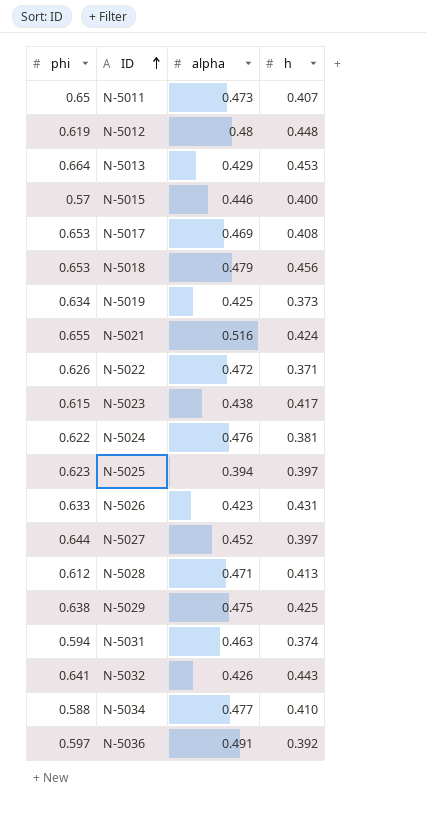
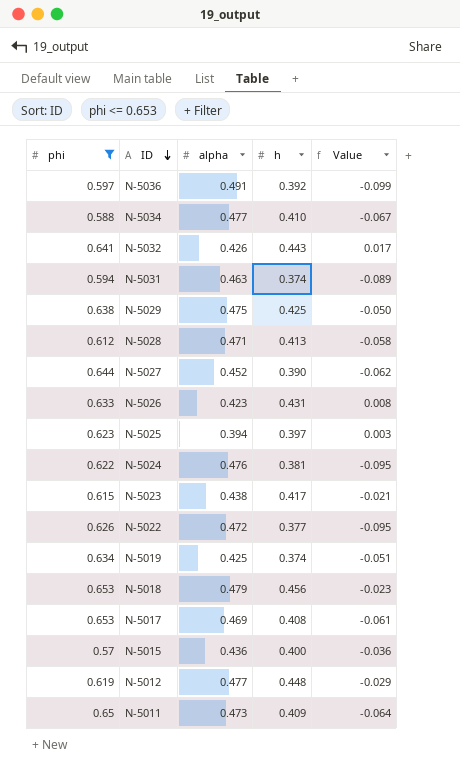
filter: none -> phi <= 0.653
row order: ID ascending -> ID descending
column Value | formula: none -> [h] - [alpha]
N-5027 | h: 0.397 -> 0.390
N-5022 | h: 0.371 -> 0.377
N-5019 | h: 0.373 -> 0.374
N-5015 | alpha: 0.446 -> 0.436
N-5012 | alpha: 0.48 -> 0.477
N-5011 | h: 0.407 -> 0.409

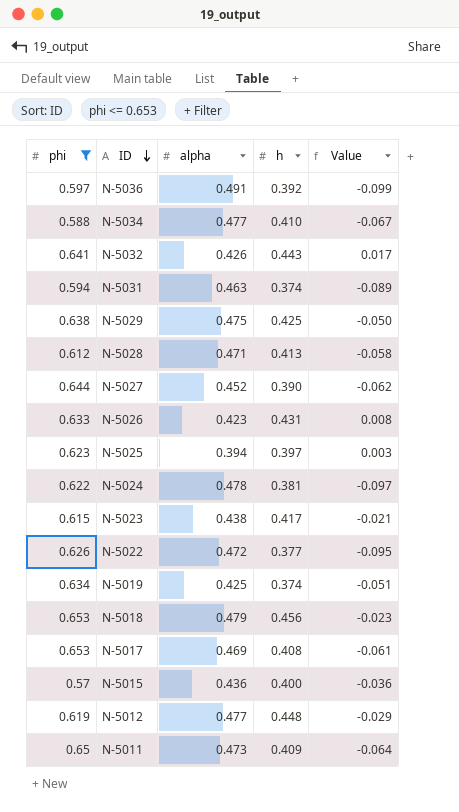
N-5024 | alpha: 0.476 -> 0.478
N-5024 | Value: -0.095 -> -0.097

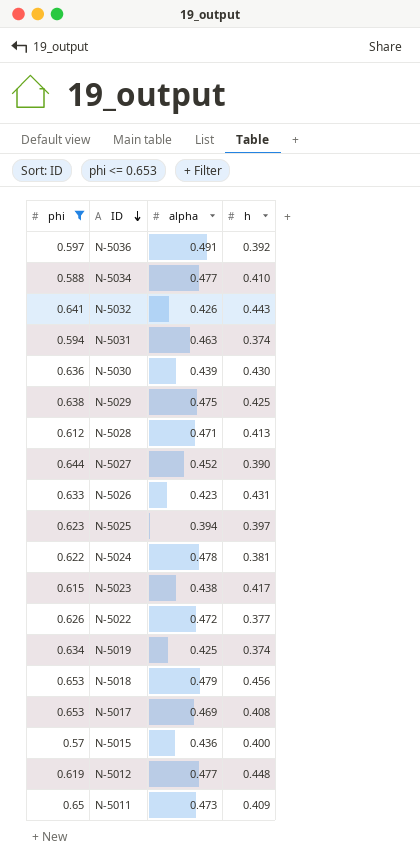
column Value | formula: [h] - [alpha] -> none
row N-5030: none -> 0.636 | 0.439 | 0.430

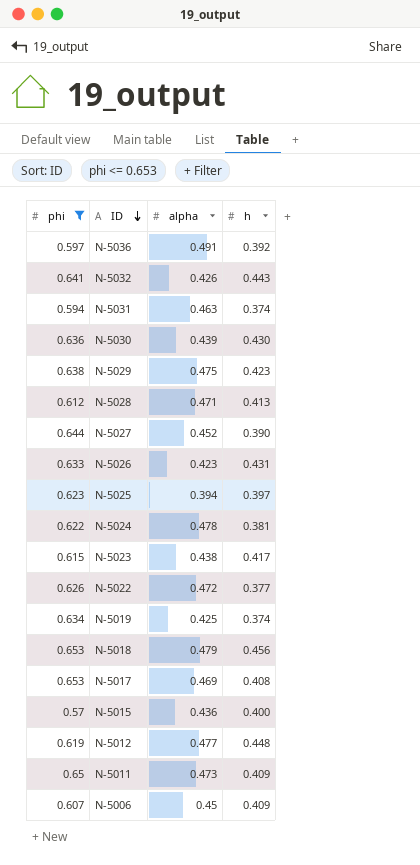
row N-5034: 0.588 | 0.477 | 0.410 -> none
N-5029 | h: 0.425 -> 0.423
row N-5006: none -> 0.607 | 0.45 | 0.409

